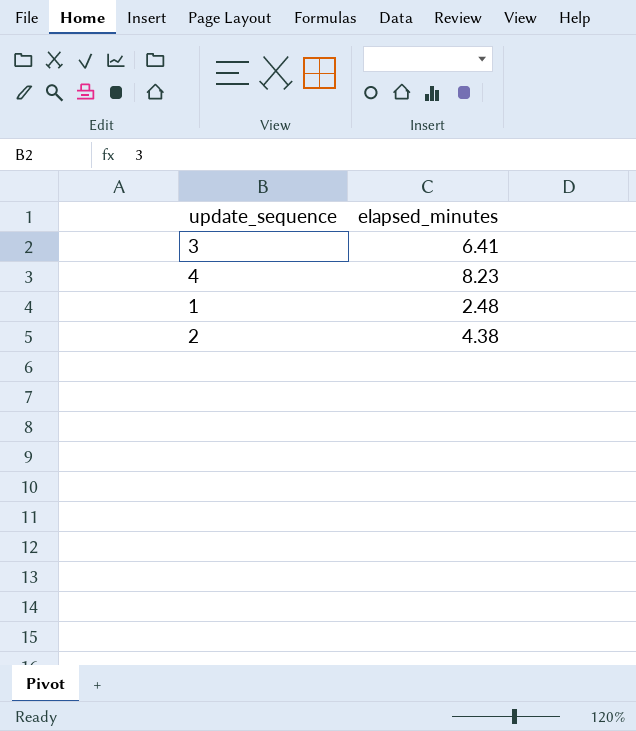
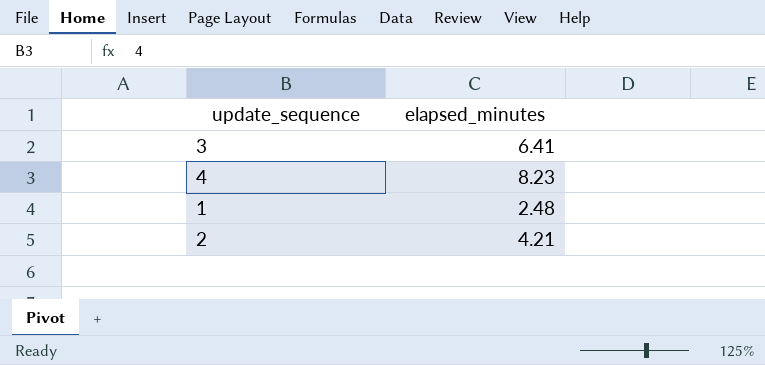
2 | elapsed_minutes: 4.38 -> 4.21

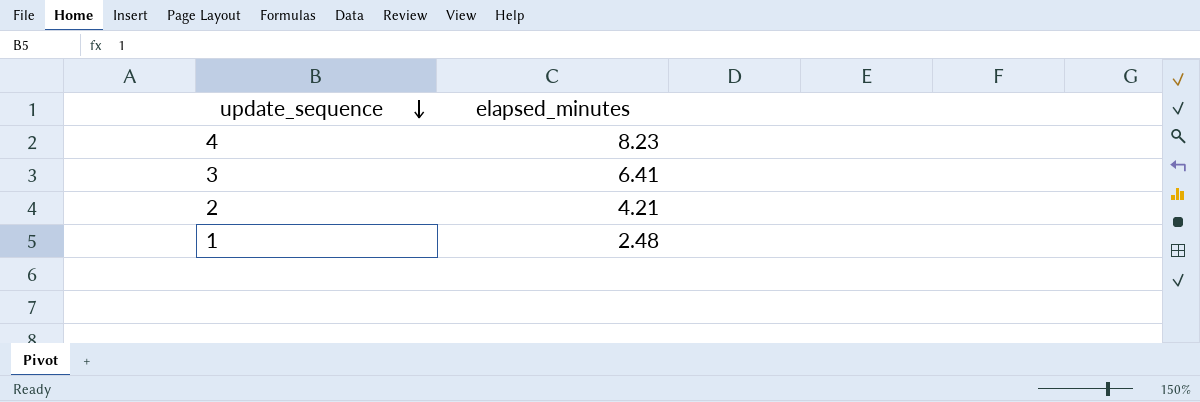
row order: none -> update_sequence descending

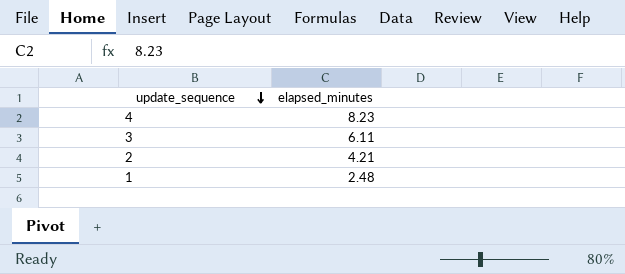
3 | elapsed_minutes: 6.41 -> 6.11

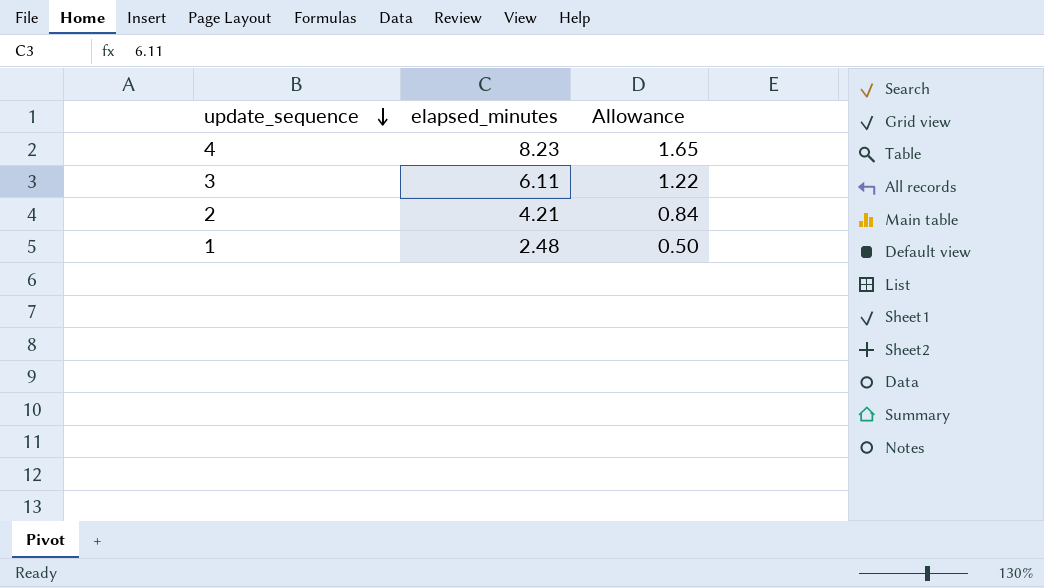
column Allowance | formula: none -> [elapsed_minutes] * 0.2

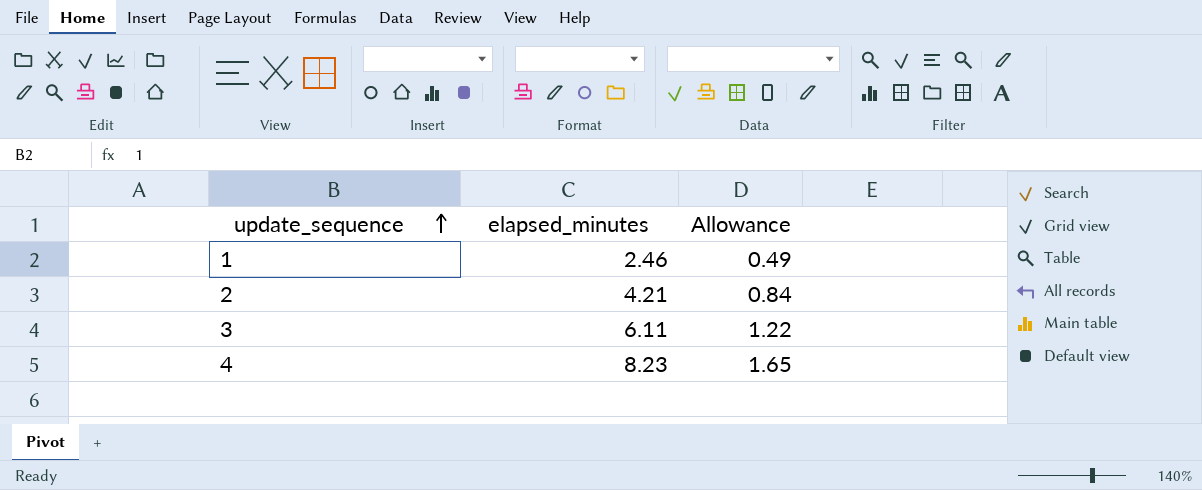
row order: update_sequence descending -> update_sequence ascending
1 | elapsed_minutes: 2.48 -> 2.46
1 | Allowance: 0.50 -> 0.49

